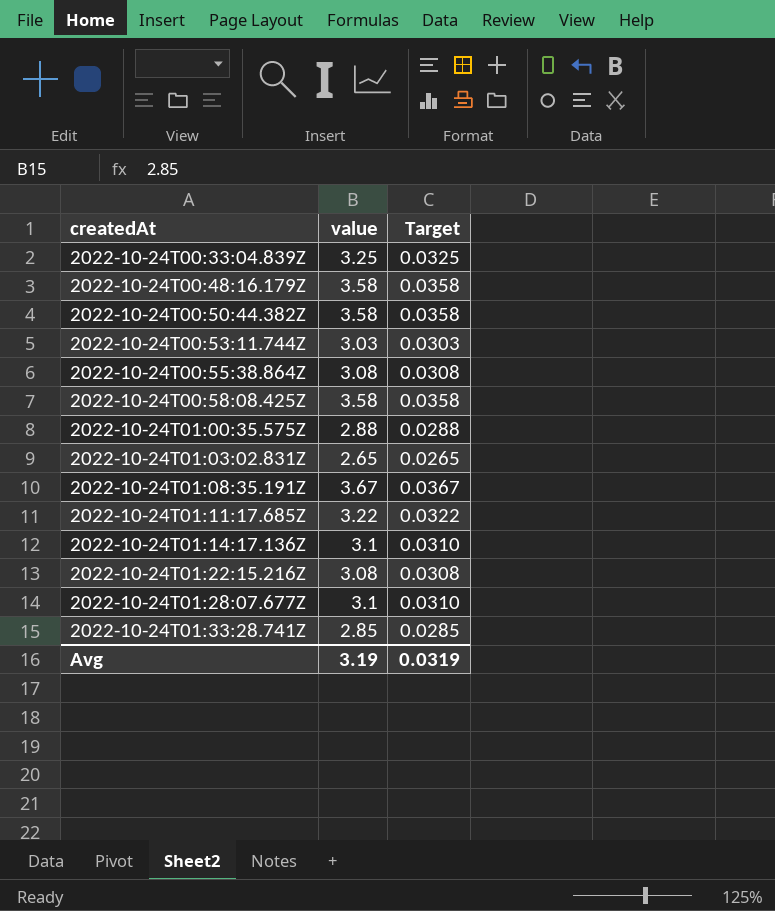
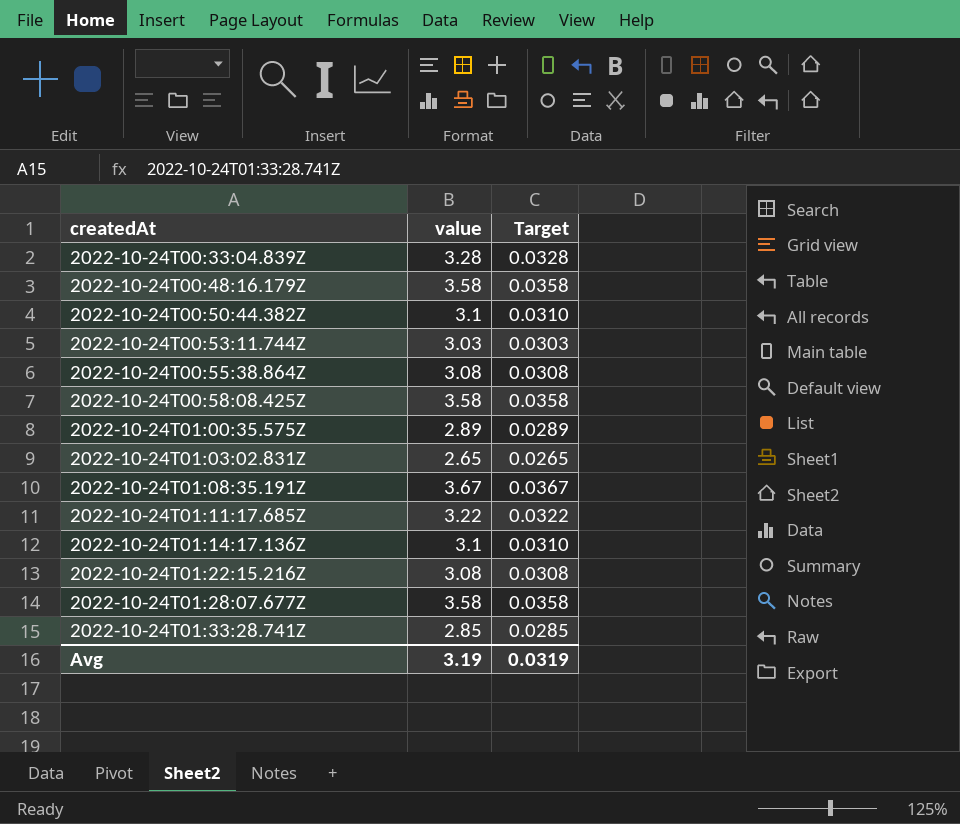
2022-10-24T00:33:04.839Z | value: 3.25 -> 3.28
2022-10-24T00:33:04.839Z | Target: 0.0325 -> 0.0328
2022-10-24T00:50:44.382Z | value: 3.58 -> 3.1
2022-10-24T00:50:44.382Z | Target: 0.0358 -> 0.0310
2022-10-24T01:00:35.575Z | value: 2.88 -> 2.89
2022-10-24T01:00:35.575Z | Target: 0.0288 -> 0.0289
2022-10-24T01:28:07.677Z | value: 3.1 -> 3.58
2022-10-24T01:28:07.677Z | Target: 0.0310 -> 0.0358

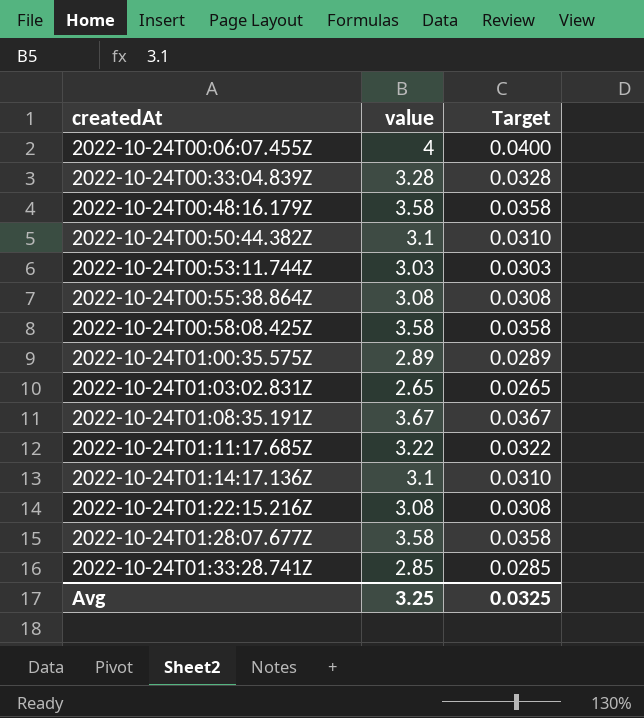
row 2022-10-24T00:06:07.455Z: none -> 4 | 0.0400
Avg | value: 3.19 -> 3.25
Avg | Target: 0.0319 -> 0.0325

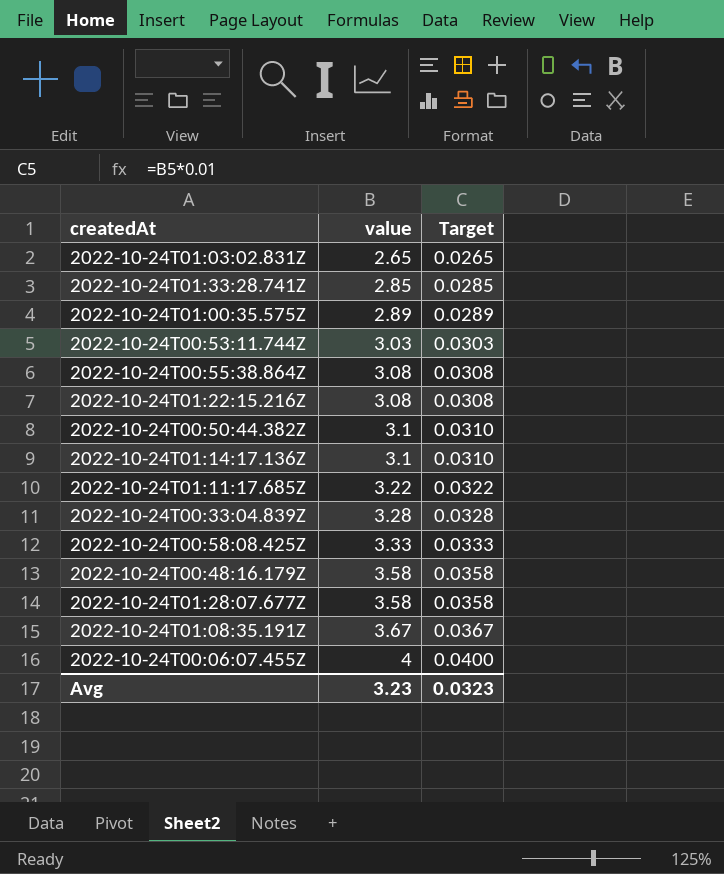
row order: createdAt ascending -> value ascending
2022-10-24T00:58:08.425Z | value: 3.58 -> 3.33
2022-10-24T00:58:08.425Z | Target: 0.0358 -> 0.0333
Avg | value: 3.25 -> 3.23
Avg | Target: 0.0325 -> 0.0323

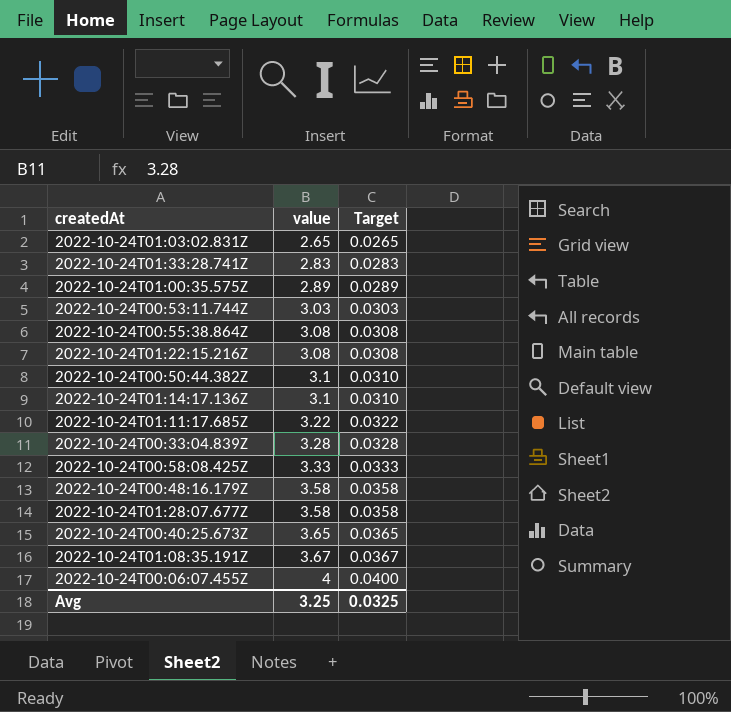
2022-10-24T01:33:28.741Z | value: 2.85 -> 2.83
2022-10-24T01:33:28.741Z | Target: 0.0285 -> 0.0283
row 2022-10-24T00:40:25.673Z: none -> 3.65 | 0.0365
Avg | value: 3.23 -> 3.25
Avg | Target: 0.0323 -> 0.0325

